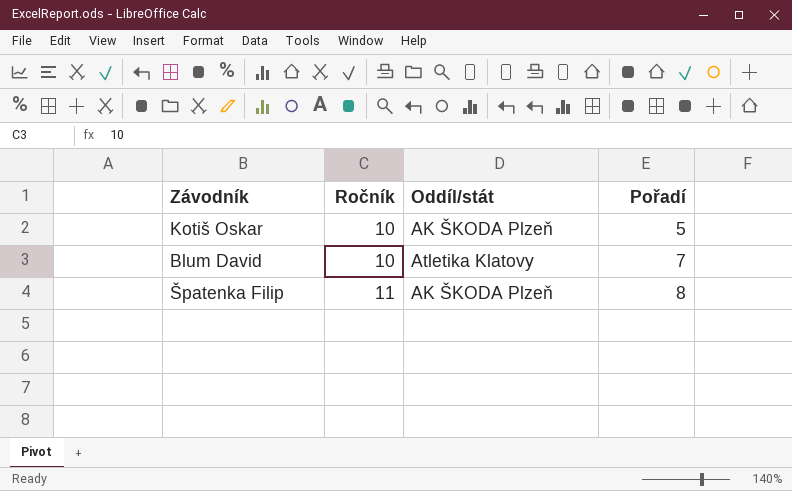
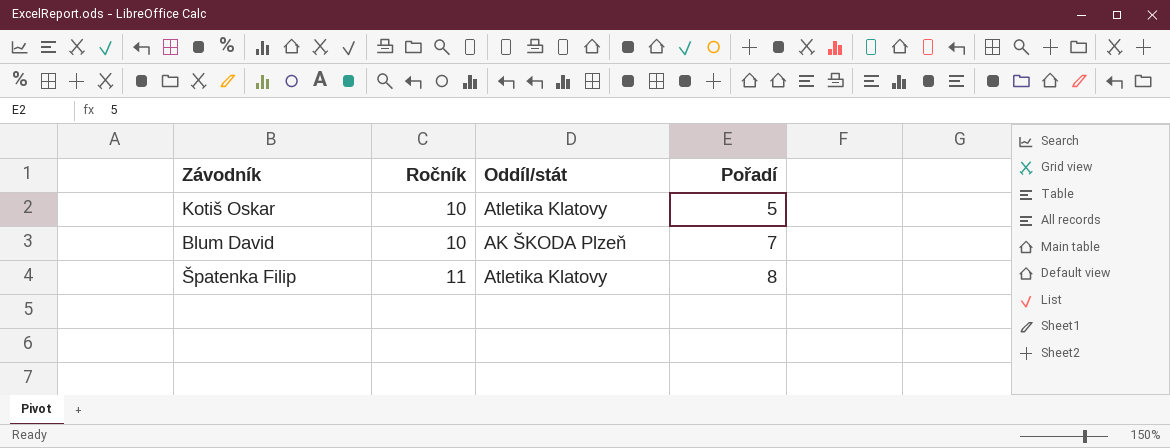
Kotiš Oskar | Oddíl/stát: AK ŠKODA Plzeň -> Atletika Klatovy
Blum David | Oddíl/stát: Atletika Klatovy -> AK ŠKODA Plzeň
Špatenka Filip | Oddíl/stát: AK ŠKODA Plzeň -> Atletika Klatovy

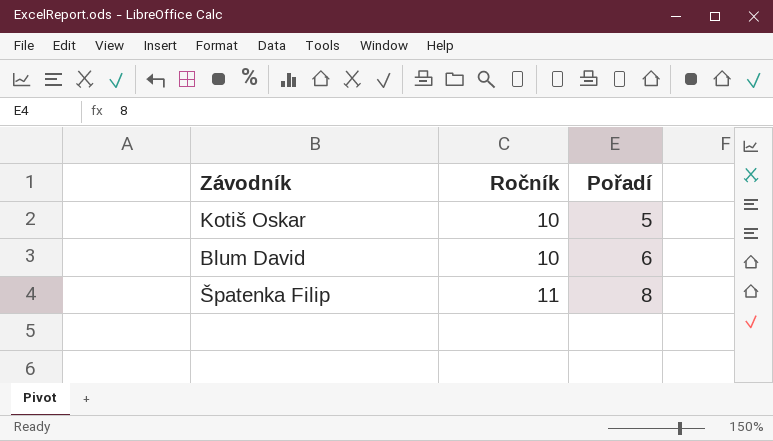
column Oddíl/stát | position: 3 -> none
Blum David | Pořadí: 7 -> 6

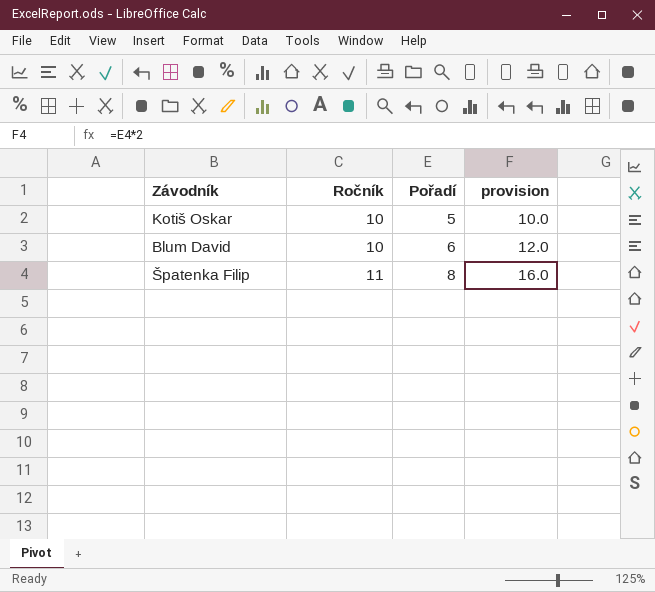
column provision | formula: none -> [Pořadí] * 2

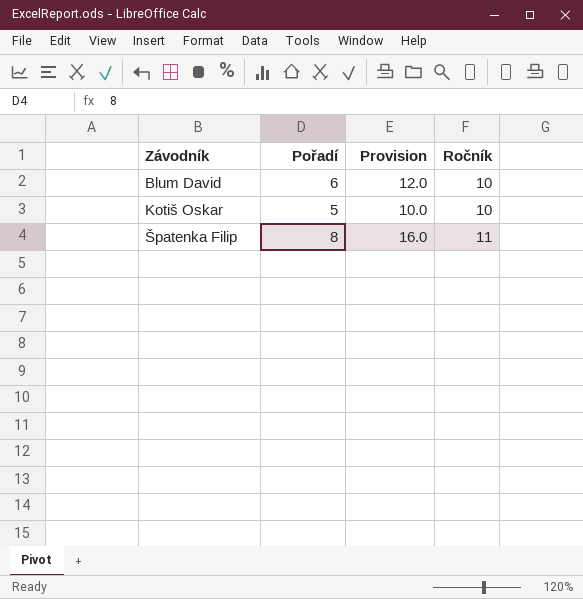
row order: Ročník ascending -> Závodník ascending
column name: provision -> Provision
column Ročník | position: 2 -> 4

